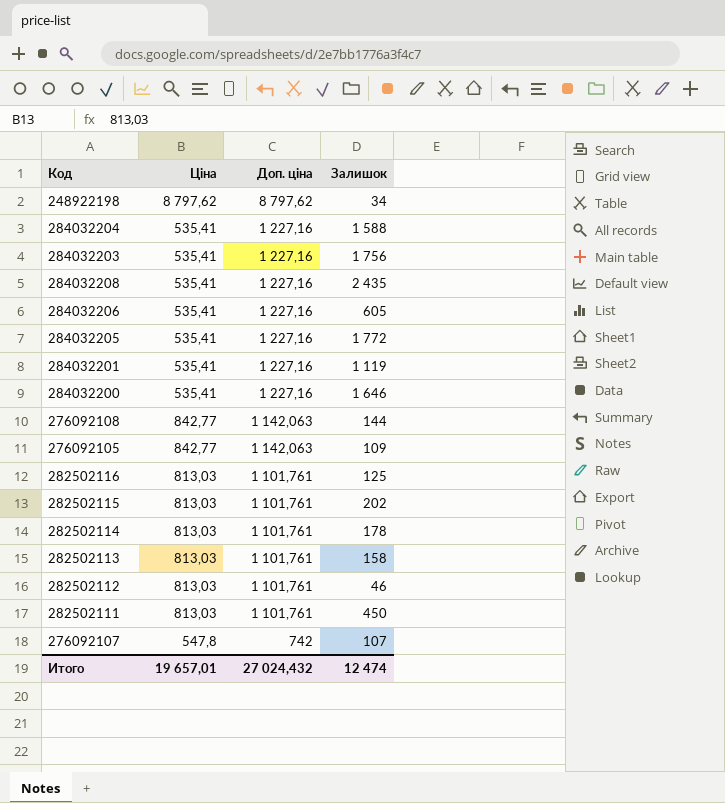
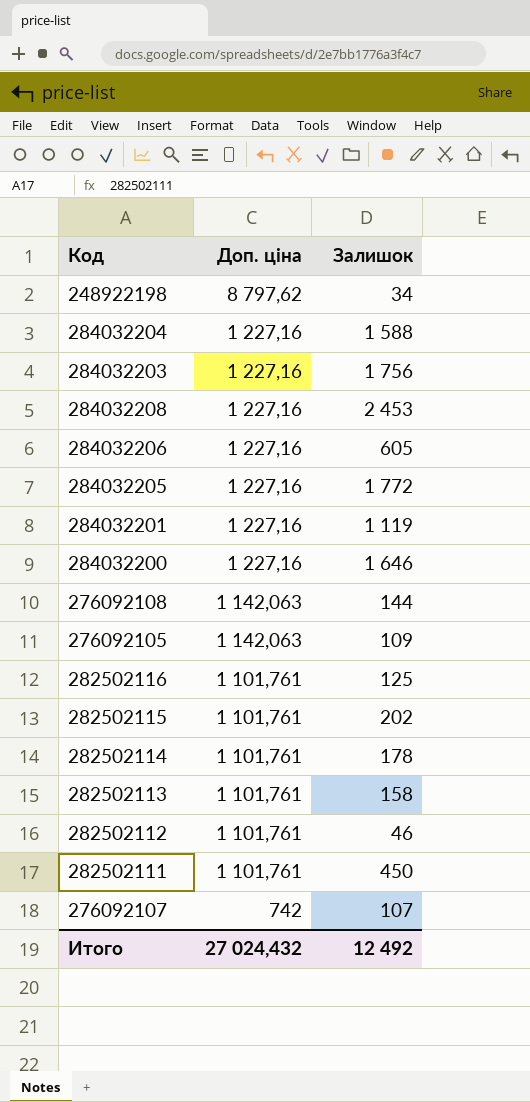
column Ціна | position: 2 -> none
284032208 | Залишок: 2 435 -> 2 453
Итого | Залишок: 12 474 -> 12 492

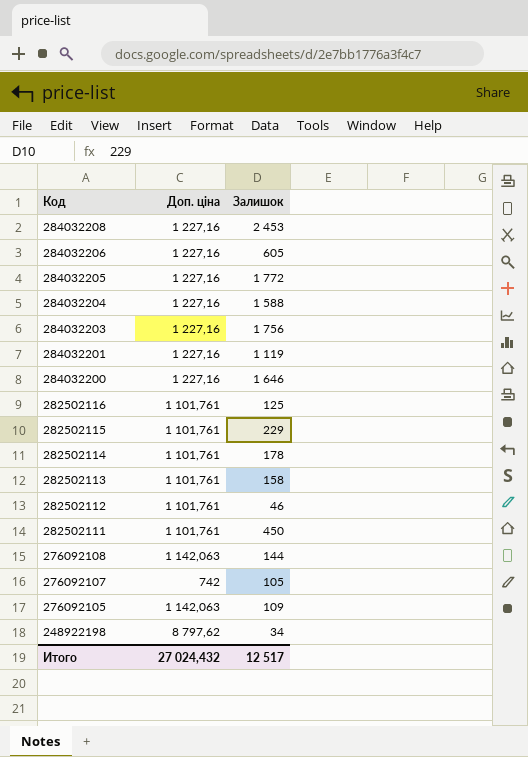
row order: Доп. ціна descending -> Код descending
282502115 | Залишок: 202 -> 229
276092107 | Залишок: 107 -> 105
Итого | Залишок: 12 492 -> 12 517

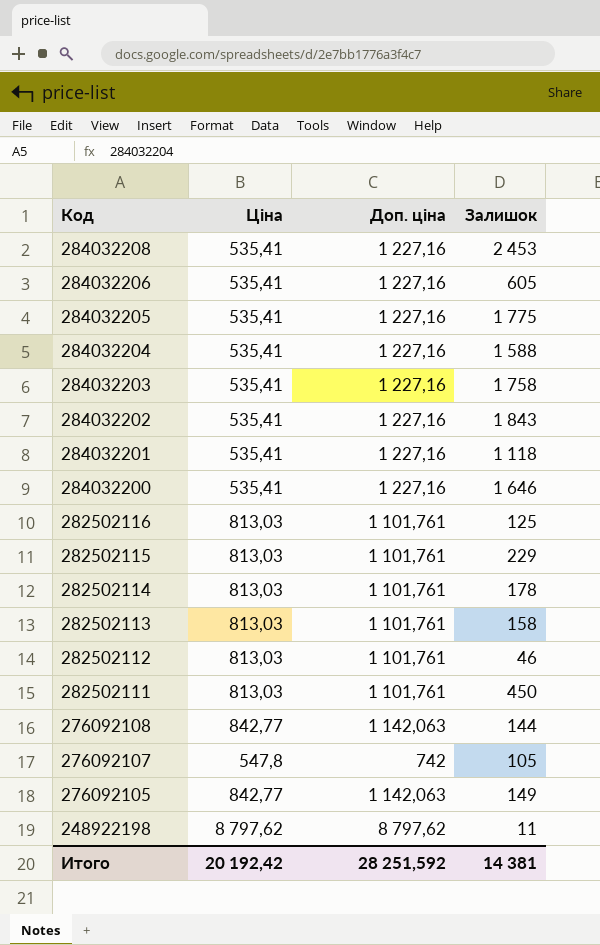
column Ціна | position: none -> 2
284032205 | Залишок: 1 772 -> 1 775
284032203 | Залишок: 1 756 -> 1 758
row 284032202: none -> 535,41 | 1 227,16 | 1 843
284032201 | Залишок: 1 119 -> 1 118
276092105 | Залишок: 109 -> 149
248922198 | Залишок: 34 -> 11
Итого | Доп. ціна: 27 024,432 -> 28 251,592
Итого | Залишок: 12 517 -> 14 381

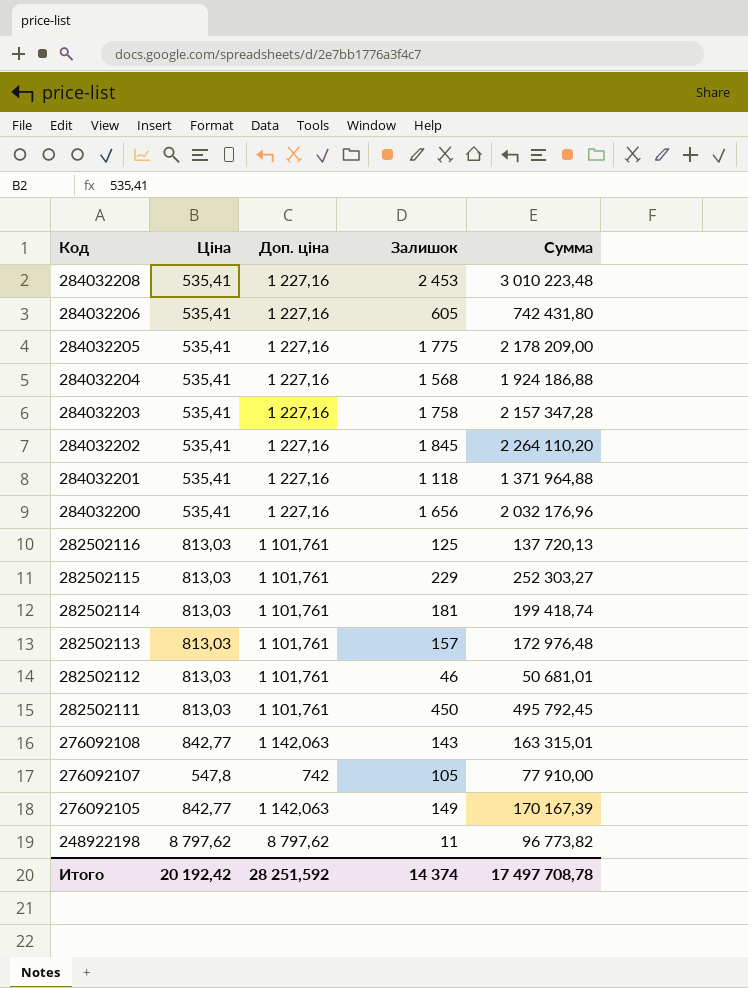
column Сумма | formula: none -> [Доп. ціна] * [Залишок]
284032204 | Залишок: 1 588 -> 1 568
284032202 | Залишок: 1 843 -> 1 845
284032200 | Залишок: 1 646 -> 1 656
282502114 | Залишок: 178 -> 181
282502113 | Залишок: 158 -> 157
276092108 | Залишок: 144 -> 143
Итого | Залишок: 14 381 -> 14 374

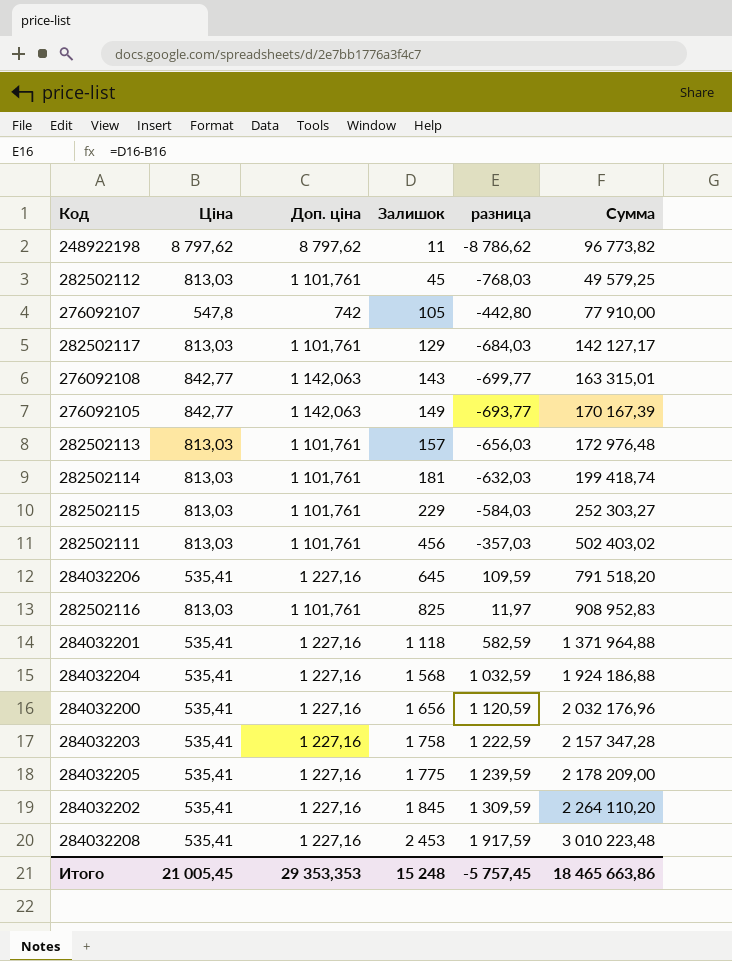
row order: Код descending -> Залишок ascending
column разница | formula: none -> [Залишок] - [Ціна]
282502112 | Залишок: 46 -> 45
282502112 | Сумма: 50 681,01 -> 49 579,25
row 282502117: none -> 813,03 | 1 101,761 | 129 | -684,03 | 142 127,17
282502111 | Залишок: 450 -> 456
282502111 | Сумма: 495 792,45 -> 502 403,02
284032206 | Залишок: 605 -> 645
284032206 | Сумма: 742 431,80 -> 791 518,20
282502116 | Залишок: 125 -> 825
282502116 | Сумма: 137 720,13 -> 908 952,83
Итого | Ціна: 20 192,42 -> 21 005,45
Итого | Доп. ціна: 28 251,592 -> 29 353,353
Итого | Залишок: 14 374 -> 15 248
Итого | Сумма: 17 497 708,78 -> 18 465 663,86

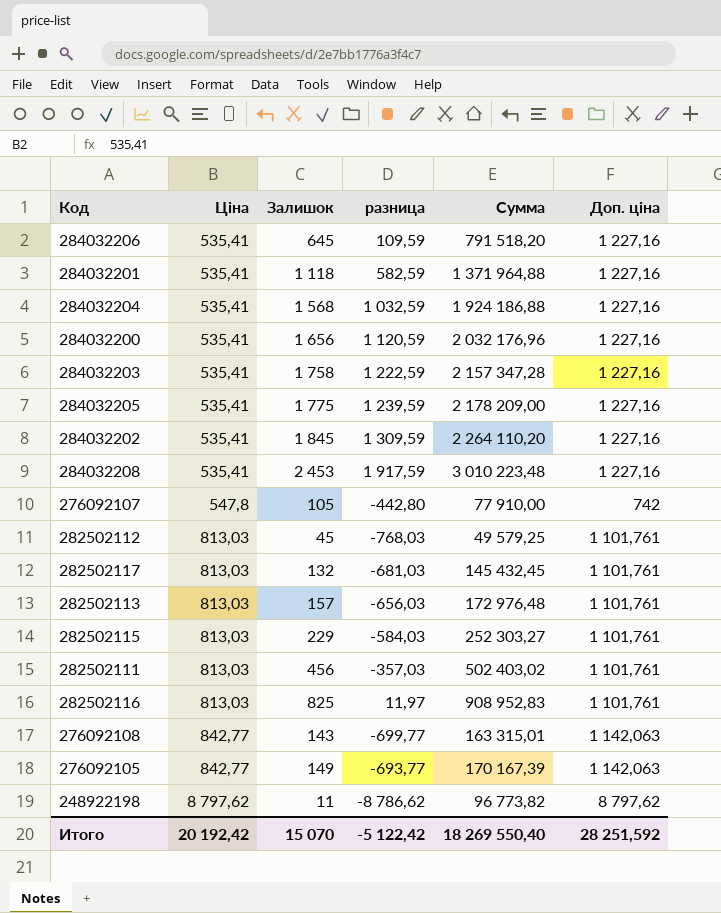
row order: Залишок ascending -> Ціна ascending
column Доп. ціна | position: 3 -> 6
row 282502114: 813,03 | 1 101,761 | 181 | -632,03 | 199 418,74 -> none
282502117 | Залишок: 129 -> 132
282502117 | разница: -684,03 -> -681,03
282502117 | Сумма: 142 127,17 -> 145 432,45
Итого | Ціна: 21 005,45 -> 20 192,42
Итого | Залишок: 15 248 -> 15 070
Итого | разница: -5 757,45 -> -5 122,42
Итого | Сумма: 18 465 663,86 -> 18 269 550,40
Итого | Доп. ціна: 29 353,353 -> 28 251,592

